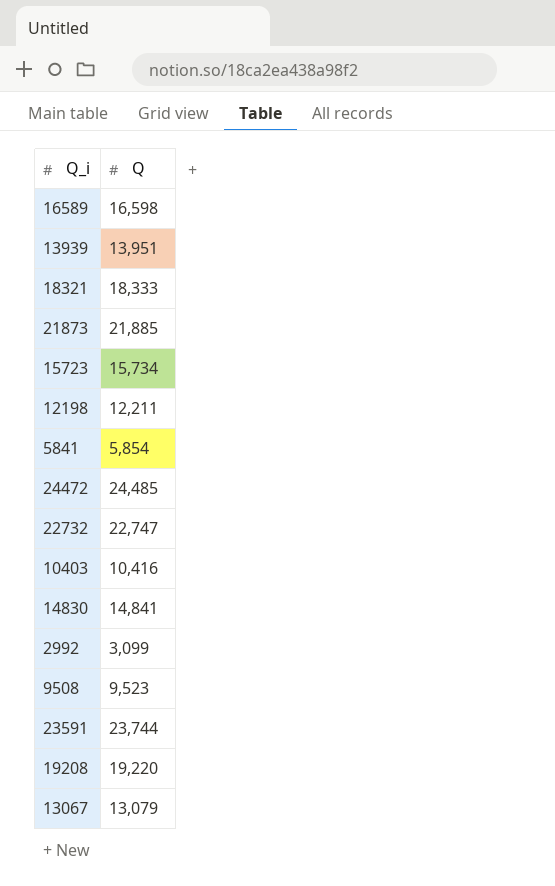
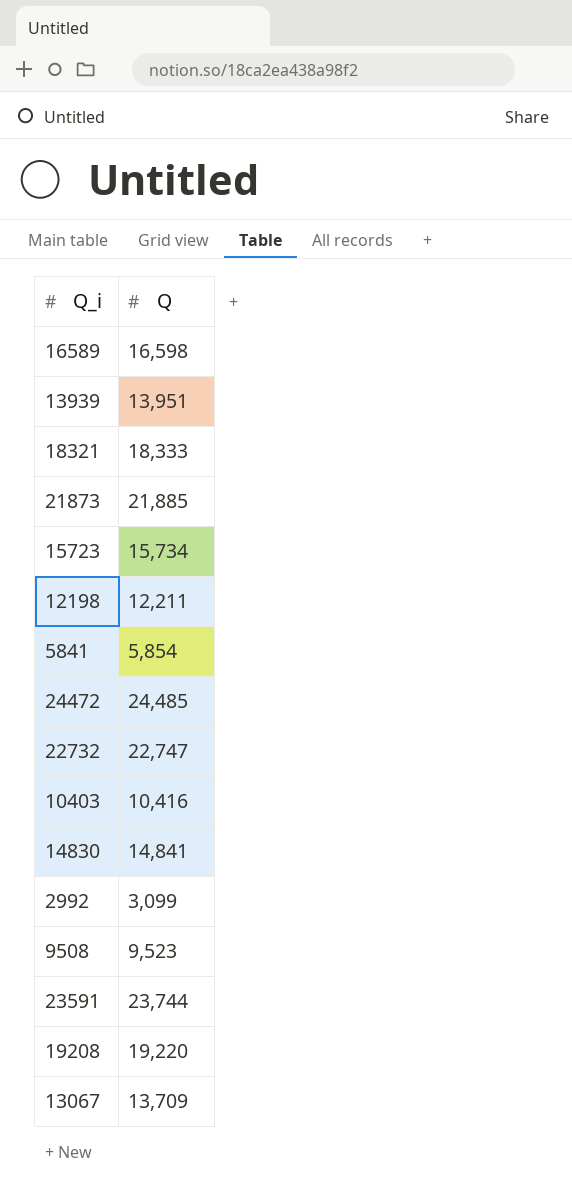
13067 | Q: 13,079 -> 13,709

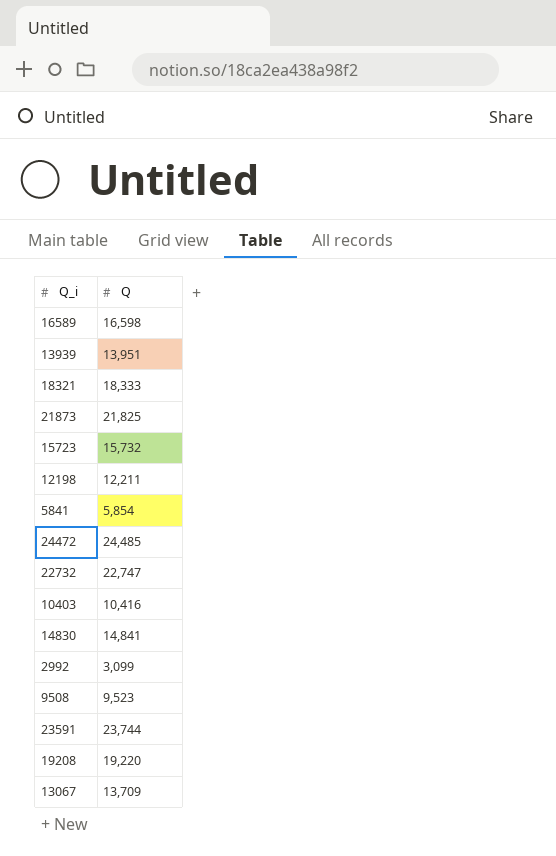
21873 | Q: 21,885 -> 21,825
15723 | Q: 15,734 -> 15,732

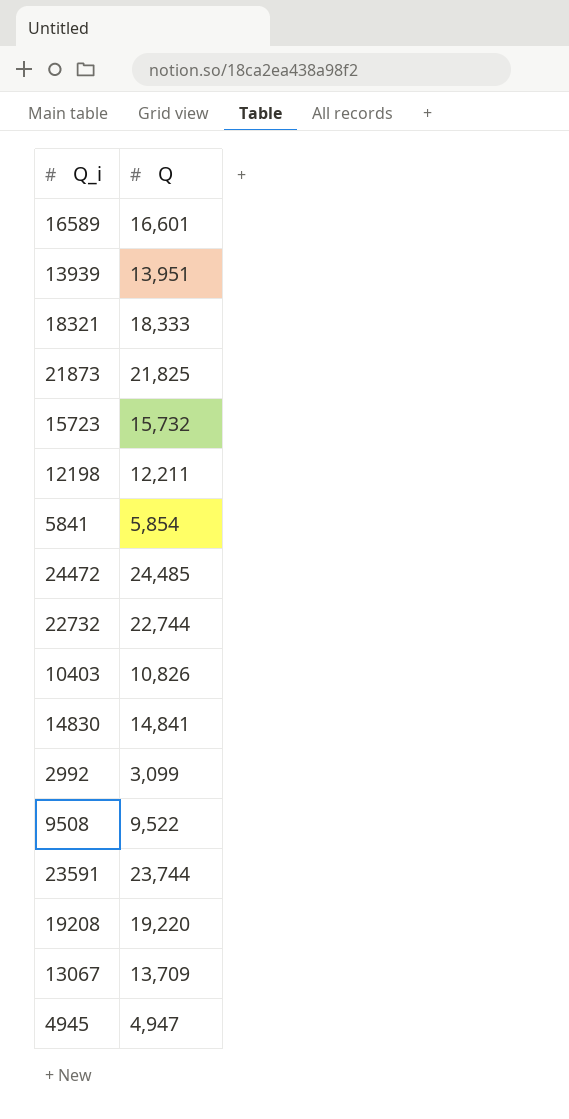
16589 | Q: 16,598 -> 16,601
22732 | Q: 22,747 -> 22,744
10403 | Q: 10,416 -> 10,826
9508 | Q: 9,523 -> 9,522
row 4945: none -> 4,947

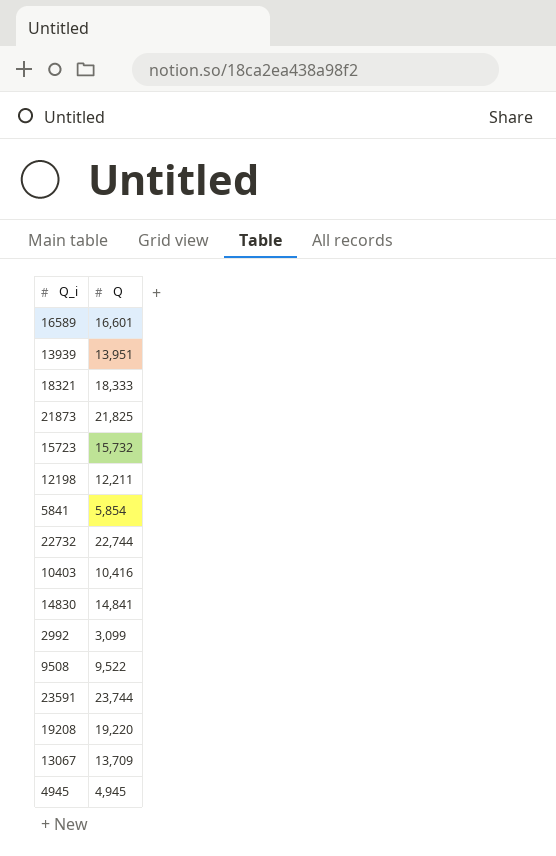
row 24472: 24,485 -> none
10403 | Q: 10,826 -> 10,416
4945 | Q: 4,947 -> 4,945

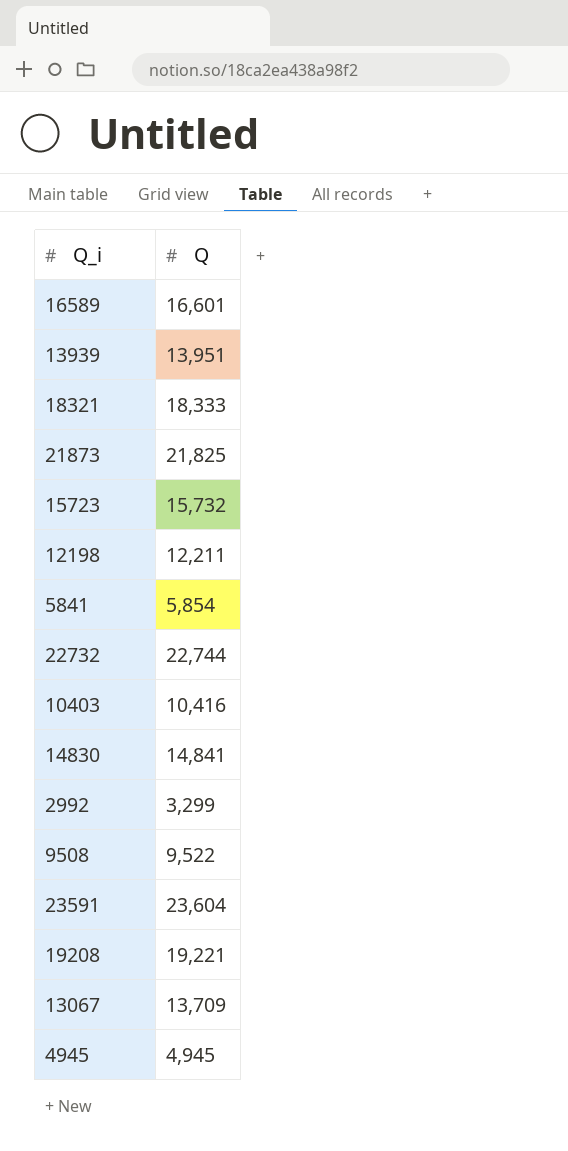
2992 | Q: 3,099 -> 3,299
23591 | Q: 23,744 -> 23,604
19208 | Q: 19,220 -> 19,221

